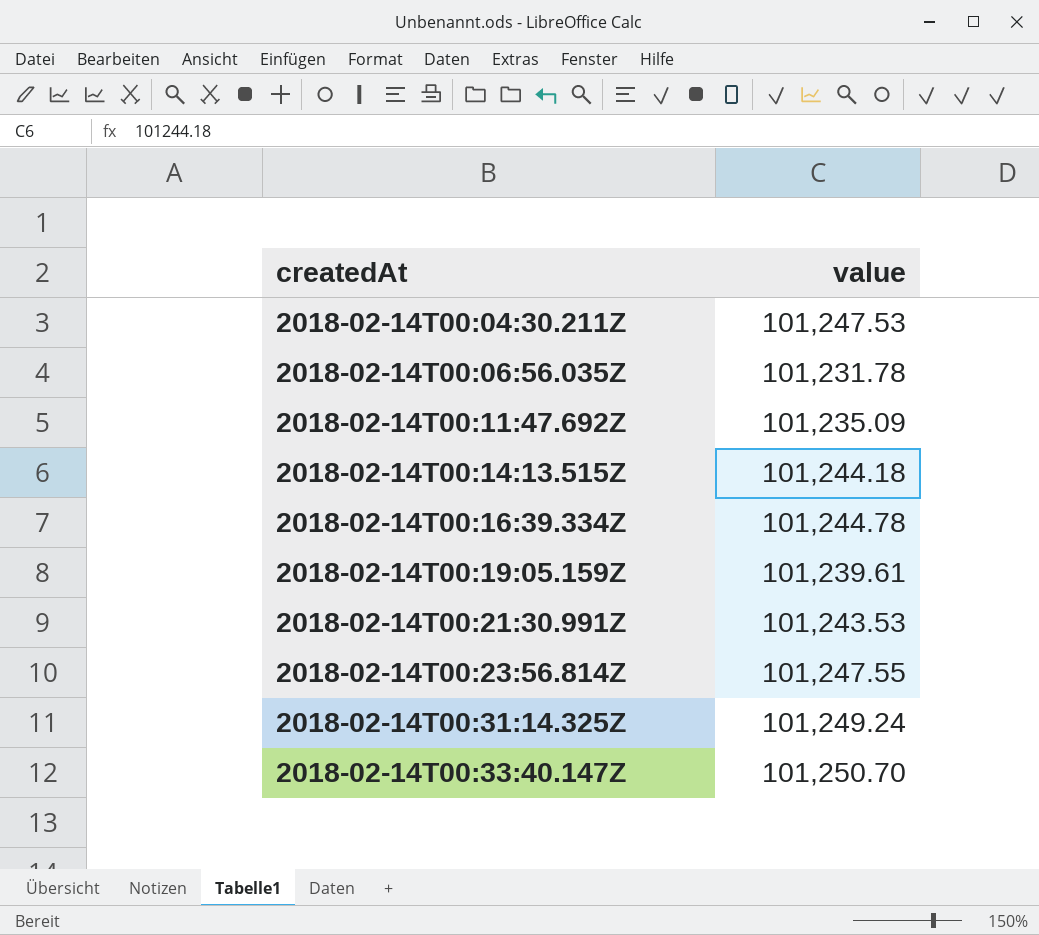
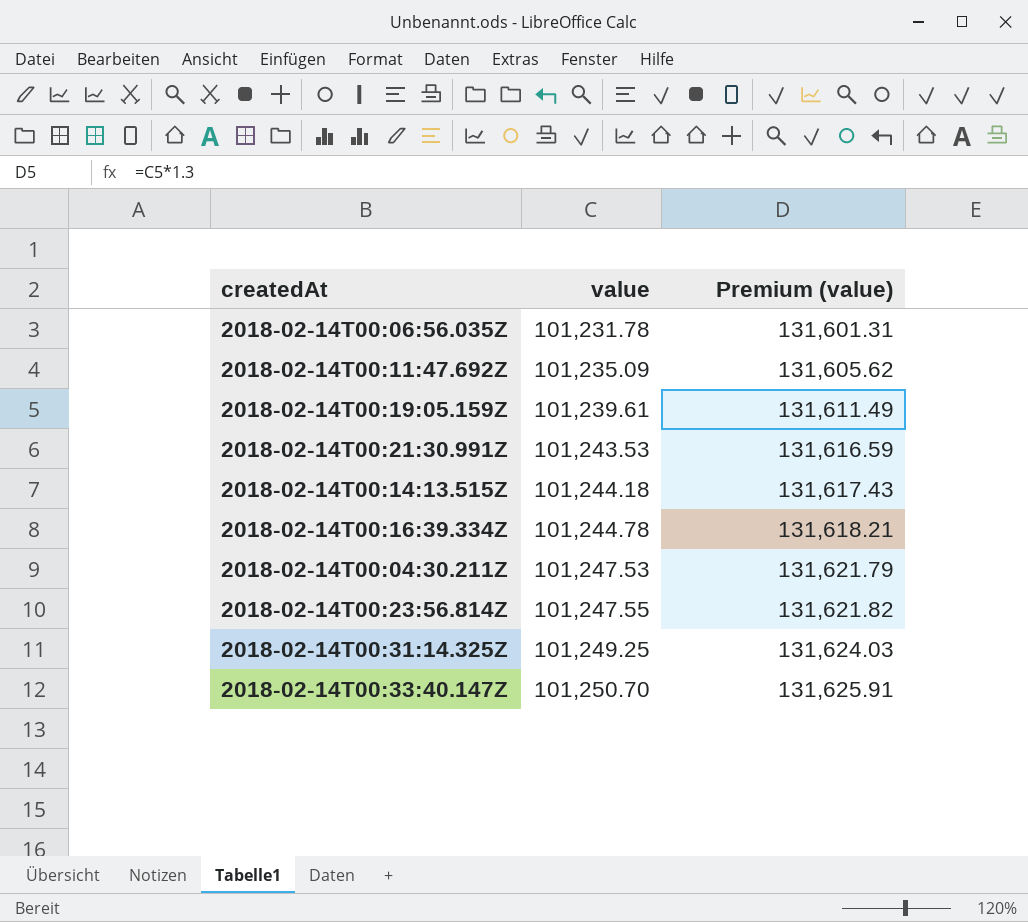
row order: createdAt ascending -> value ascending
column Premium (value) | formula: none -> [value] * 1.3
2018-02-14T00:31:14.325Z | value: 101,249.24 -> 101,249.25

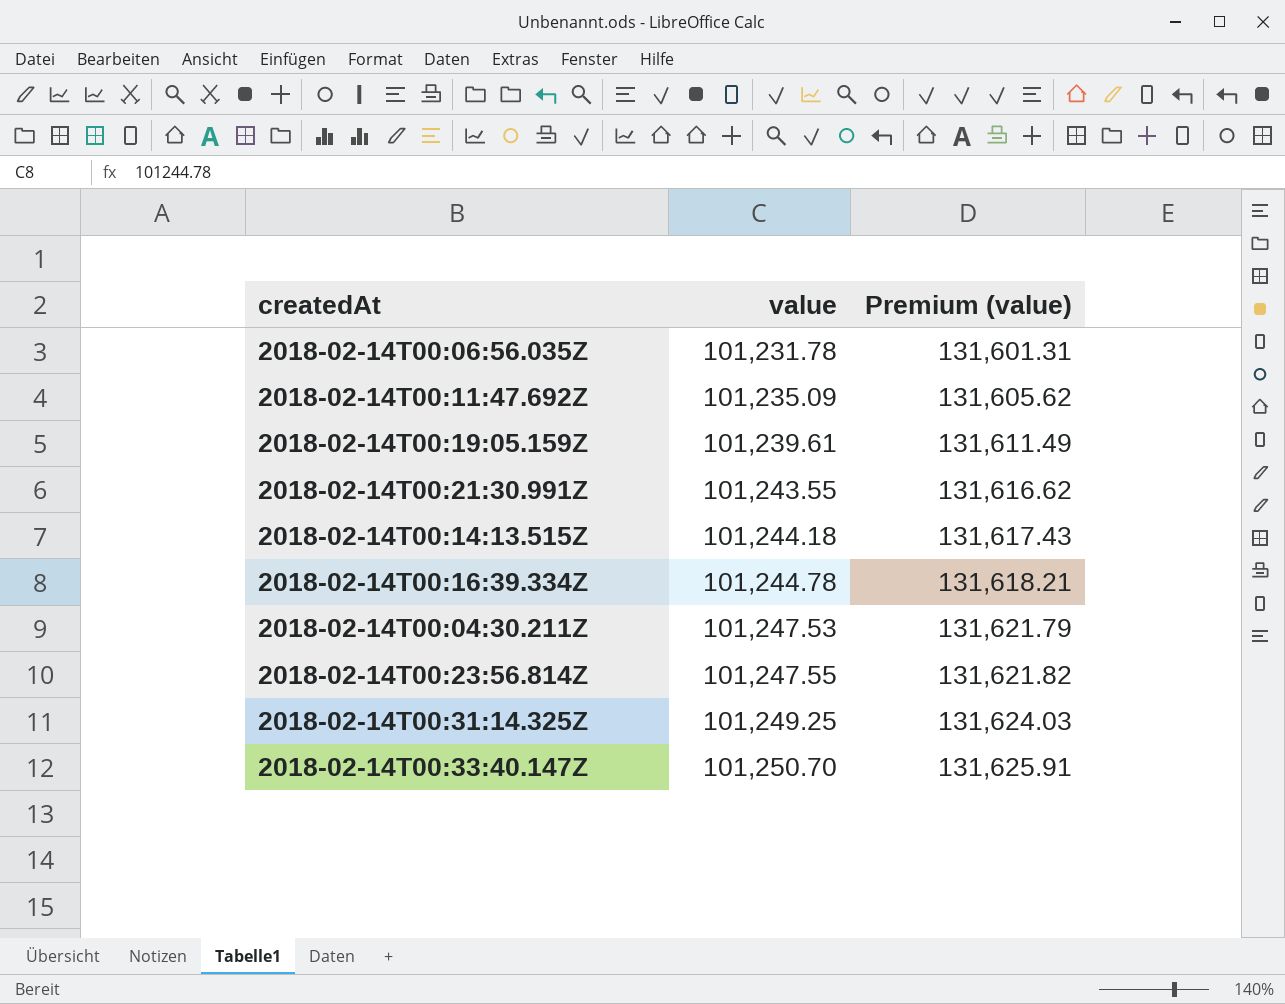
2018-02-14T00:21:30.991Z | value: 101,243.53 -> 101,243.55
2018-02-14T00:21:30.991Z | Premium (value): 131,616.59 -> 131,616.62

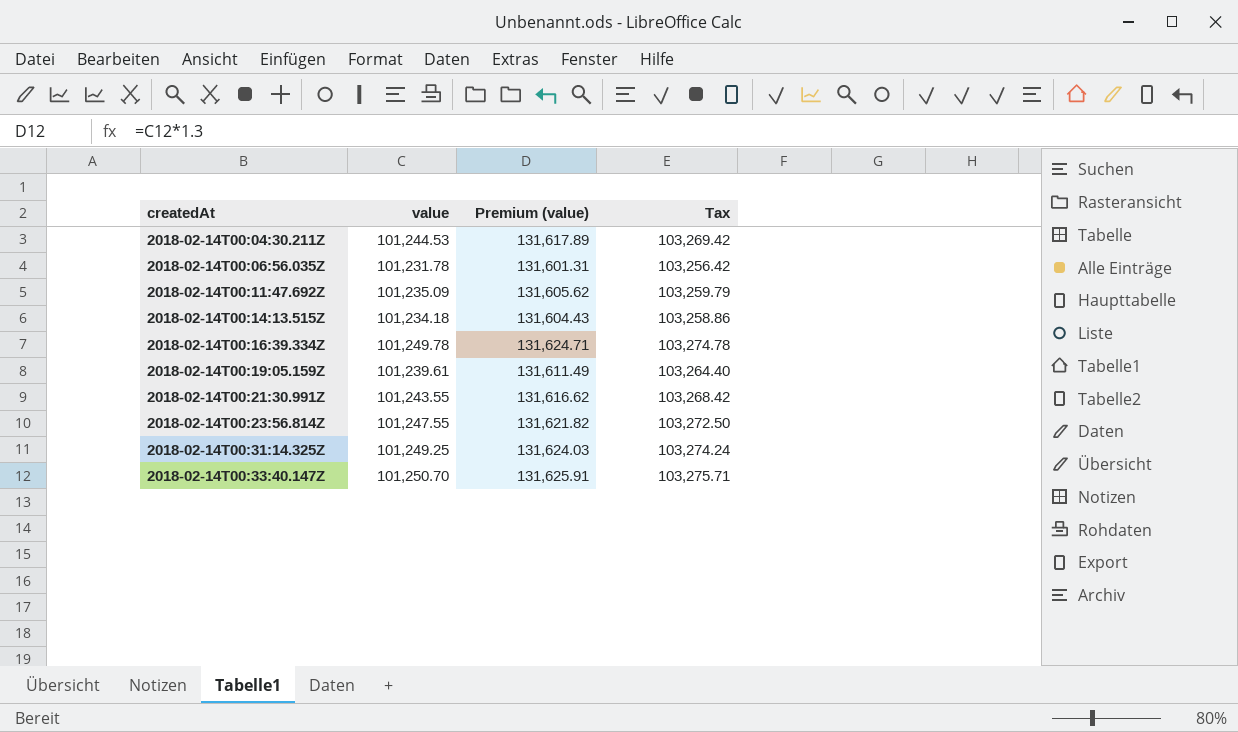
row order: value ascending -> createdAt ascending
column Tax | formula: none -> [value] * 1.02
2018-02-14T00:04:30.211Z | value: 101,247.53 -> 101,244.53
2018-02-14T00:04:30.211Z | Premium (value): 131,621.79 -> 131,617.89
2018-02-14T00:14:13.515Z | value: 101,244.18 -> 101,234.18
2018-02-14T00:14:13.515Z | Premium (value): 131,617.43 -> 131,604.43
2018-02-14T00:16:39.334Z | value: 101,244.78 -> 101,249.78
2018-02-14T00:16:39.334Z | Premium (value): 131,618.21 -> 131,624.71

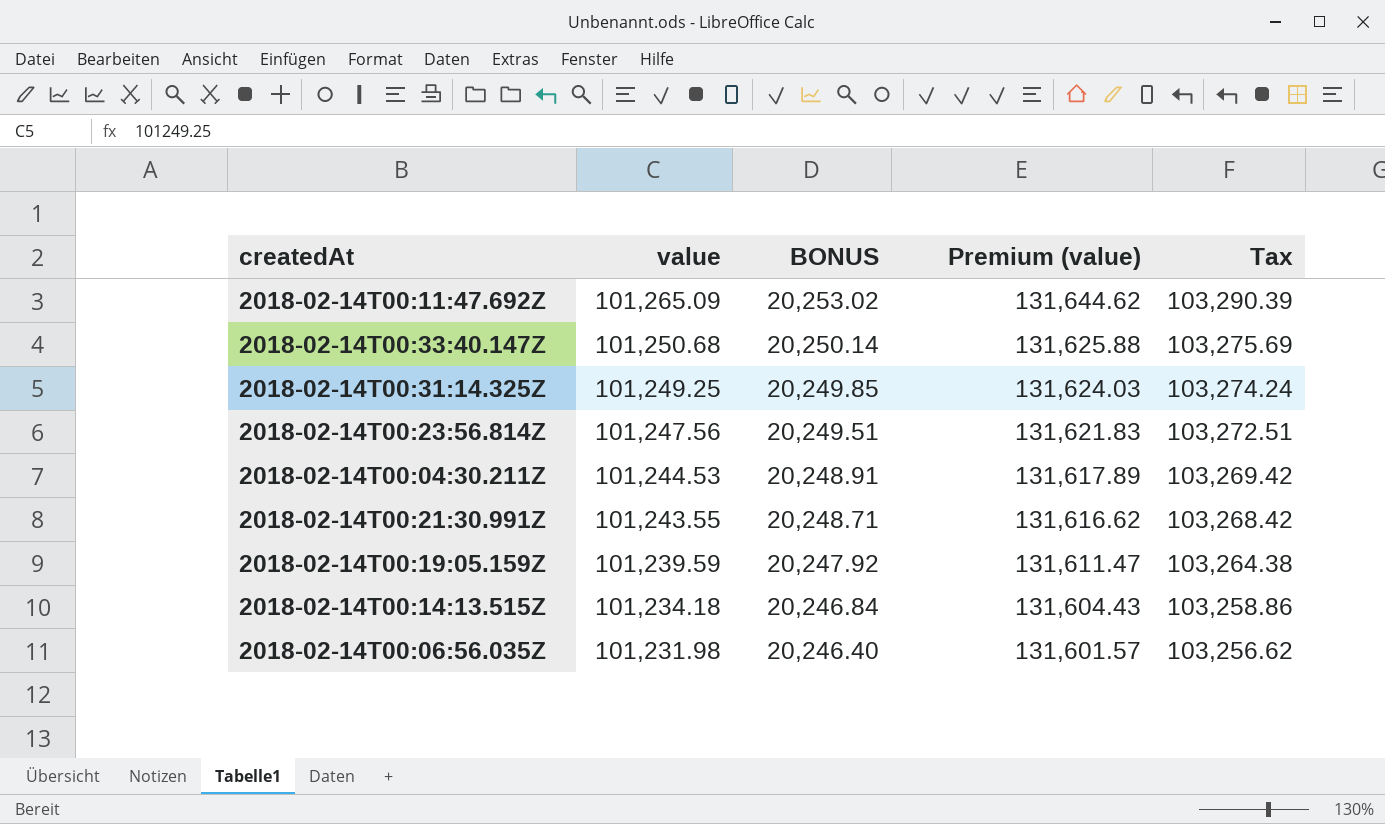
row order: createdAt ascending -> value descending
column BONUS | formula: none -> [value] * 0.2
row 2018-02-14T00:16:39.334Z: 101,249.78 | 131,624.71 | 103,274.78 -> none
2018-02-14T00:11:47.692Z | value: 101,235.09 -> 101,265.09
2018-02-14T00:11:47.692Z | Premium (value): 131,605.62 -> 131,644.62
2018-02-14T00:11:47.692Z | Tax: 103,259.79 -> 103,290.39
2018-02-14T00:33:40.147Z | value: 101,250.70 -> 101,250.68
2018-02-14T00:33:40.147Z | Premium (value): 131,625.91 -> 131,625.88
2018-02-14T00:33:40.147Z | Tax: 103,275.71 -> 103,275.69
2018-02-14T00:23:56.814Z | value: 101,247.55 -> 101,247.56
2018-02-14T00:23:56.814Z | Premium (value): 131,621.82 -> 131,621.83
2018-02-14T00:23:56.814Z | Tax: 103,272.50 -> 103,272.51
2018-02-14T00:19:05.159Z | value: 101,239.61 -> 101,239.59
2018-02-14T00:19:05.159Z | Premium (value): 131,611.49 -> 131,611.47
2018-02-14T00:19:05.159Z | Tax: 103,264.40 -> 103,264.38
2018-02-14T00:06:56.035Z | value: 101,231.78 -> 101,231.98
2018-02-14T00:06:56.035Z | Premium (value): 131,601.31 -> 131,601.57
2018-02-14T00:06:56.035Z | Tax: 103,256.42 -> 103,256.62

